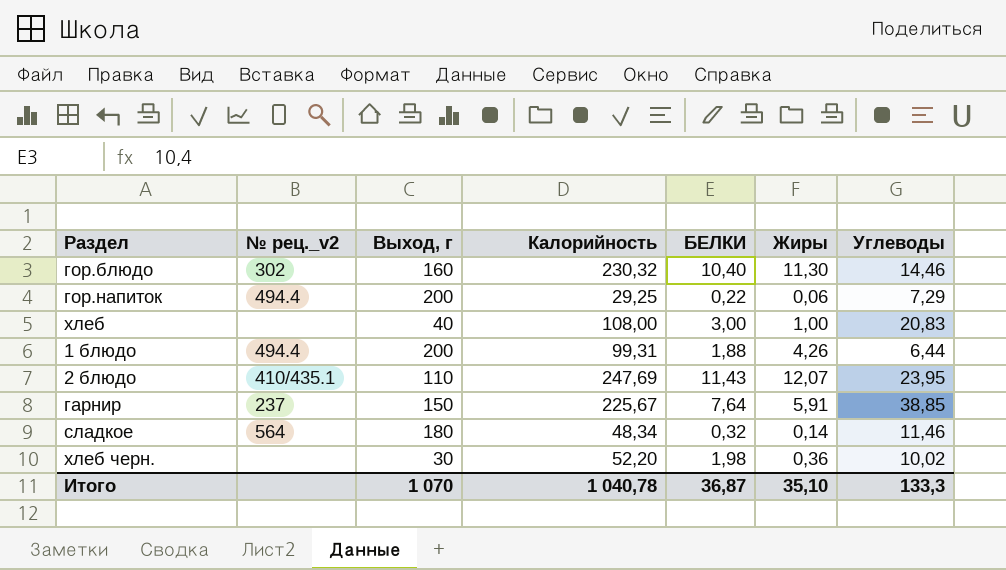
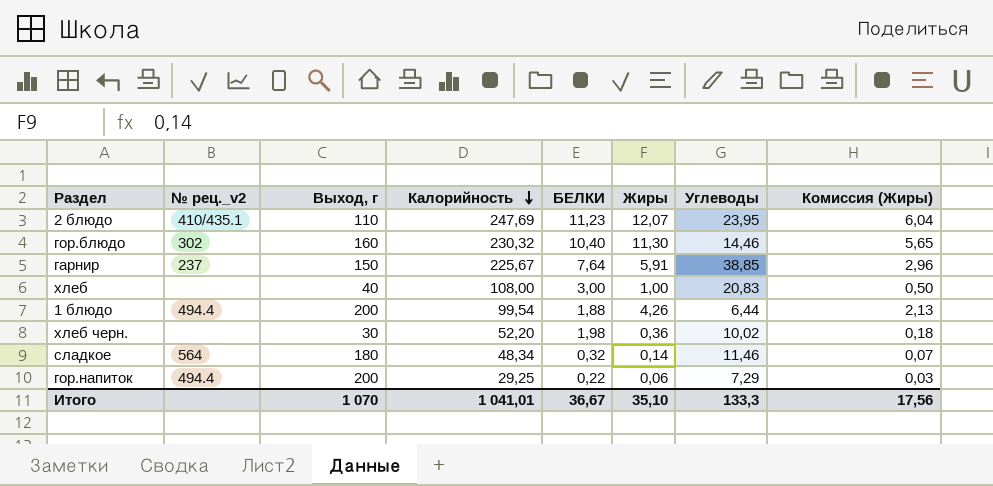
row order: none -> Калорийность descending
column Комиссия (Жиры) | formula: none -> [Жиры] * 0,5
2 блюдо | БЕЛКИ: 11,43 -> 11,23
1 блюдо | Калорийность: 99,31 -> 99,54
Итого | Калорийность: 1 040,78 -> 1 041,01
Итого | БЕЛКИ: 36,87 -> 36,67

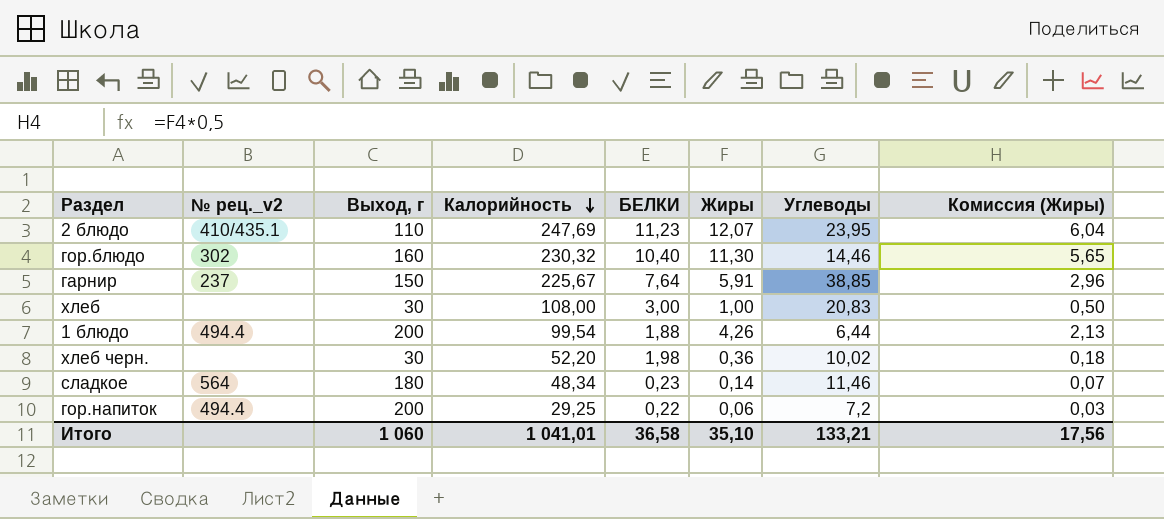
хлеб | Выход, г: 40 -> 30
сладкое | БЕЛКИ: 0,32 -> 0,23
гор.напиток | Углеводы: 7,29 -> 7,2
Итого | Выход, г: 1 070 -> 1 060
Итого | БЕЛКИ: 36,67 -> 36,58
Итого | Углеводы: 133,3 -> 133,21

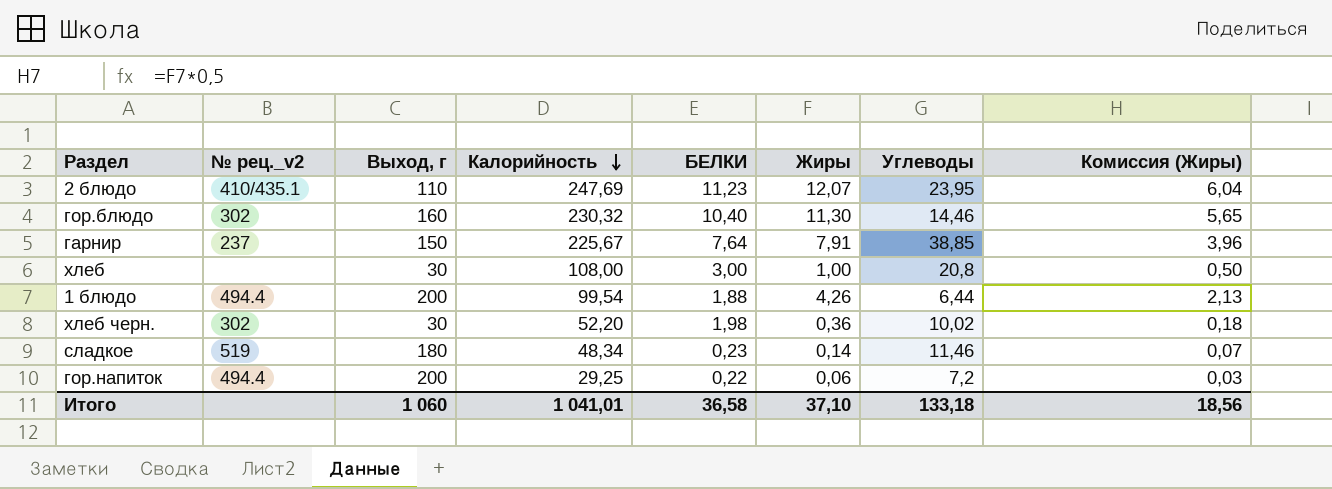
гарнир | Жиры: 5,91 -> 7,91
гарнир | Комиссия (Жиры): 2,96 -> 3,96
хлеб | Углеводы: 20,83 -> 20,8
хлеб черн. | № рец._v2: none -> 302
сладкое | № рец._v2: 564 -> 519
Итого | Жиры: 35,10 -> 37,10
Итого | Углеводы: 133,21 -> 133,18
Итого | Комиссия (Жиры): 17,56 -> 18,56

